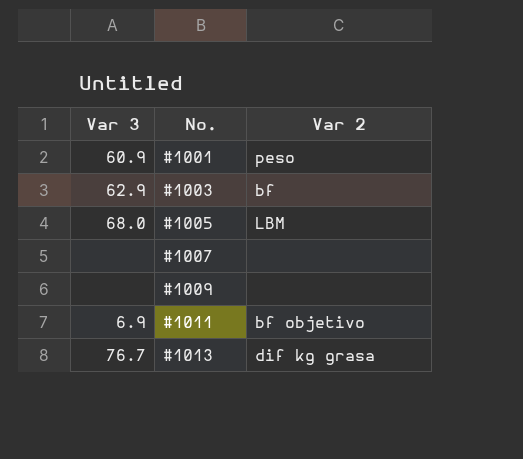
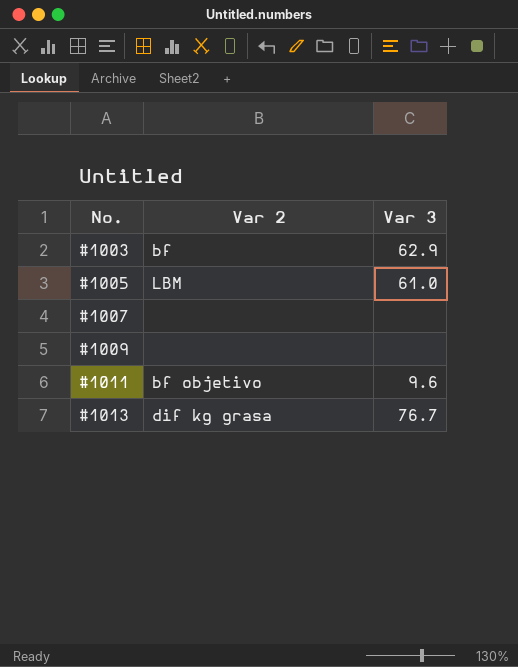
column Var 3 | position: 1 -> 3
row #1001: 60.9 | peso -> none
#1005 | Var 3: 68.0 -> 61.0
#1011 | Var 3: 6.9 -> 9.6

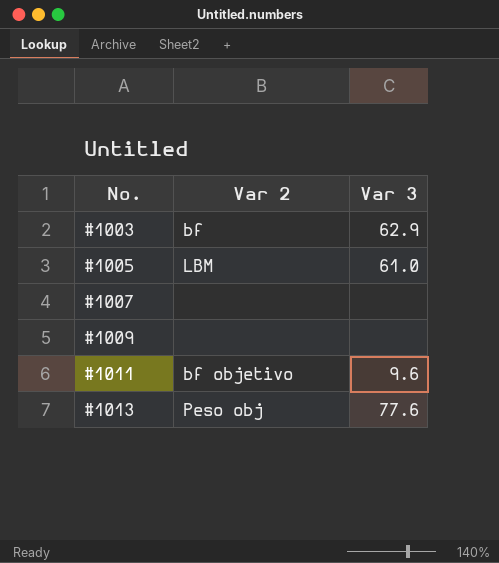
#1013 | Var 2: dif kg grasa -> Peso obj
#1013 | Var 3: 76.7 -> 77.6

